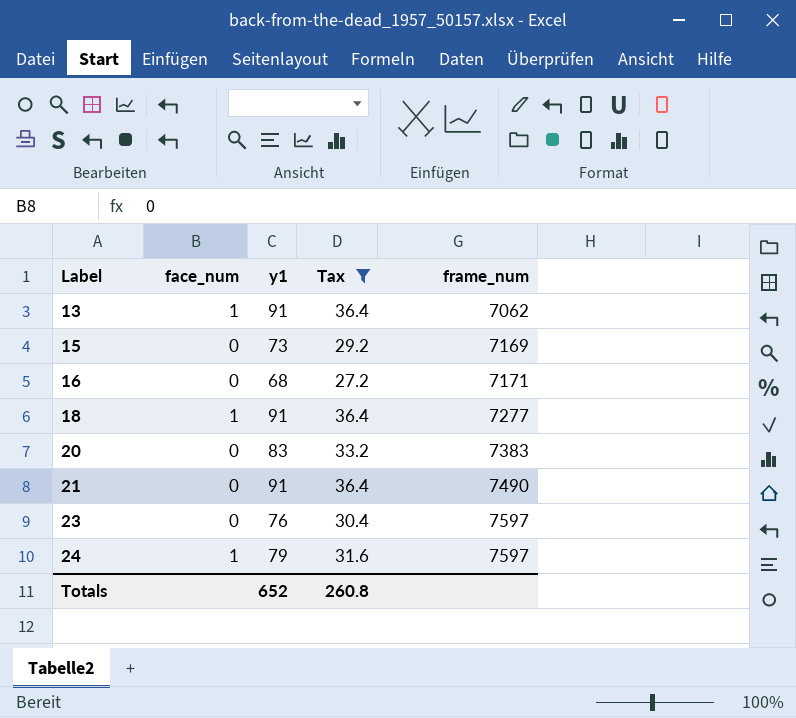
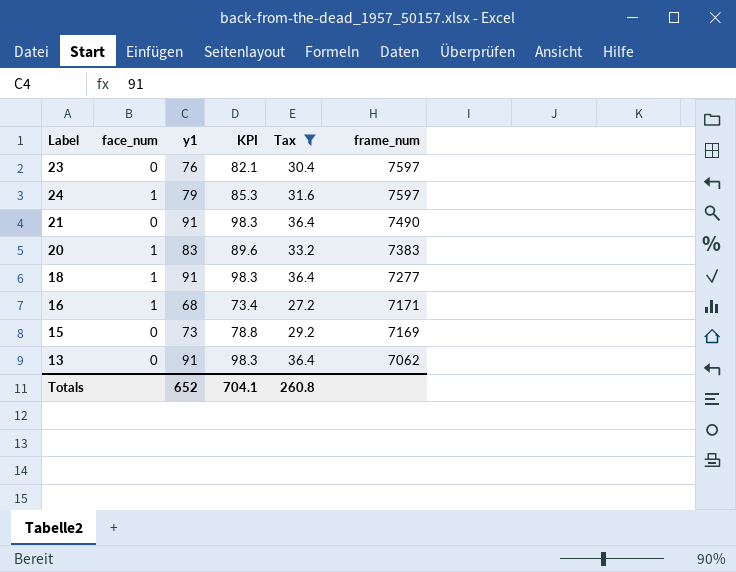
row order: Label ascending -> frame_num descending
column KPI | formula: none -> [y1] * 1.08
20 | face_num: 0 -> 1
16 | face_num: 0 -> 1
13 | face_num: 1 -> 0

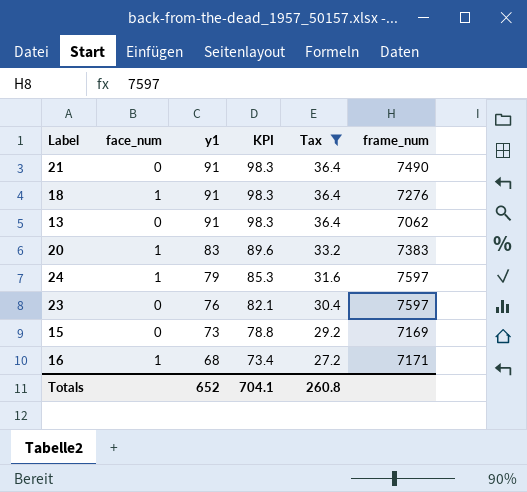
row order: frame_num descending -> y1 descending
18 | frame_num: 7277 -> 7276

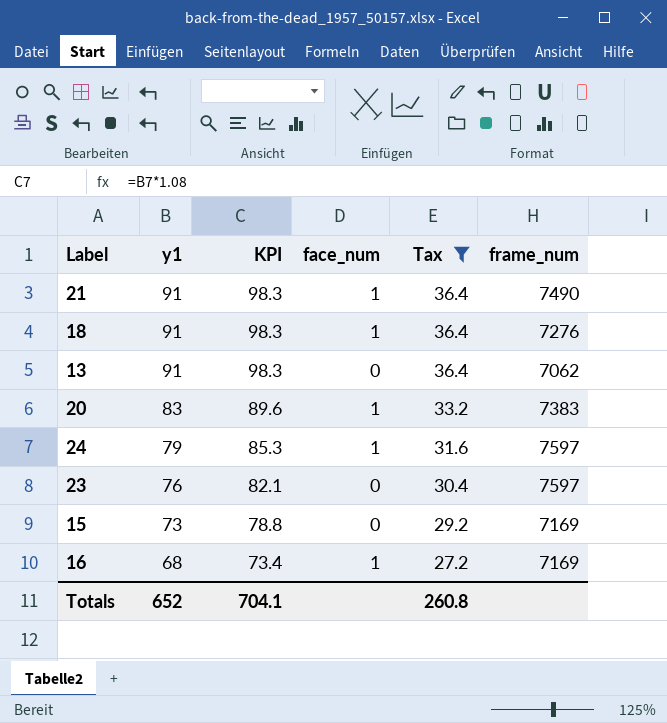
column face_num | position: 2 -> 4
21 | face_num: 0 -> 1
16 | frame_num: 7171 -> 7169

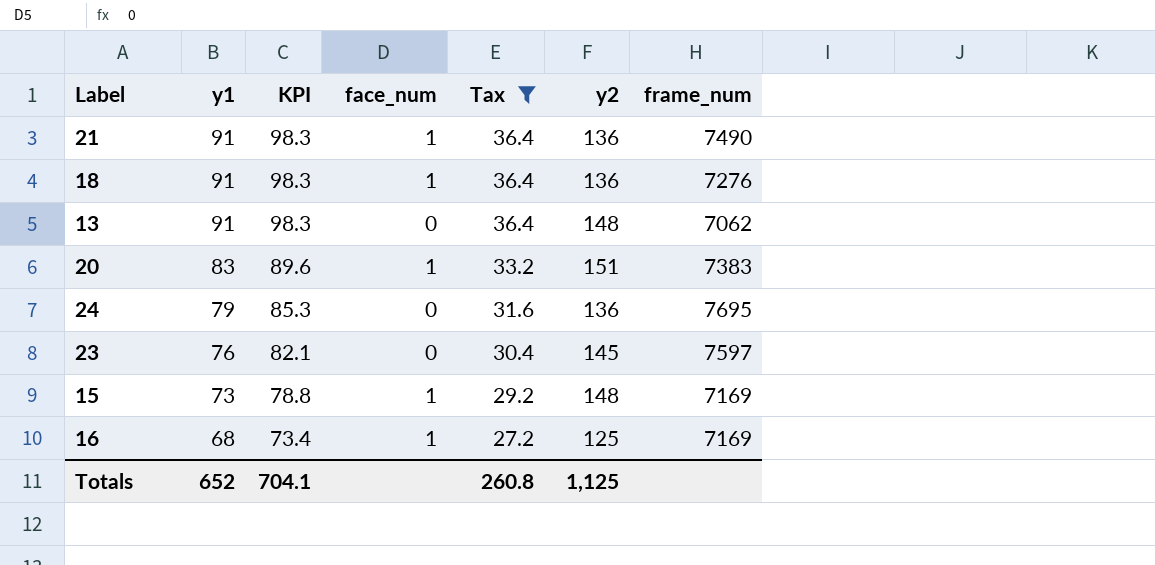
column y2 | position: none -> 6
24 | face_num: 1 -> 0
24 | frame_num: 7597 -> 7695
15 | face_num: 0 -> 1

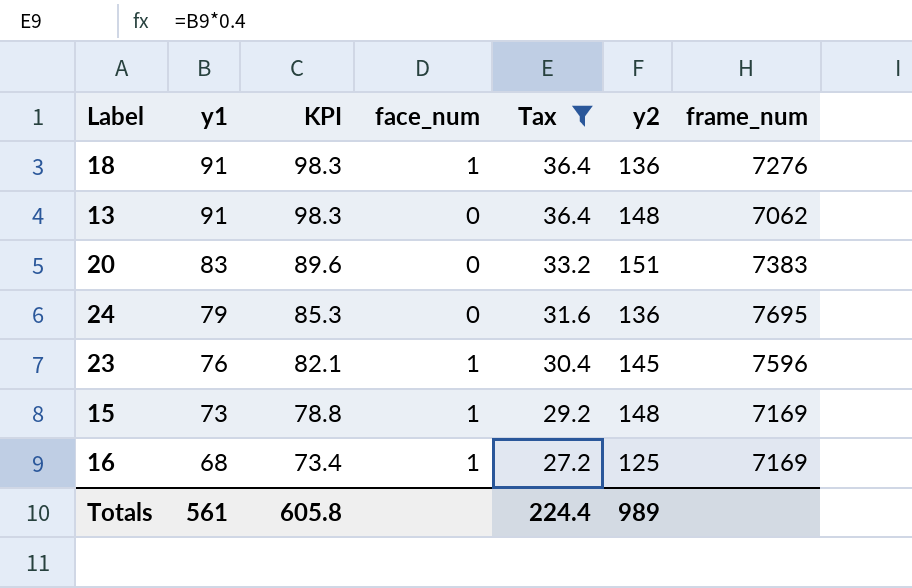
row 21: 91 | 98.3 | 1 | 36.4 | 136 | 7490 -> none
20 | face_num: 1 -> 0
23 | face_num: 0 -> 1
23 | frame_num: 7597 -> 7596
Totals | y1: 652 -> 561
Totals | KPI: 704.1 -> 605.8
Totals | Tax: 260.8 -> 224.4
Totals | y2: 1,125 -> 989

